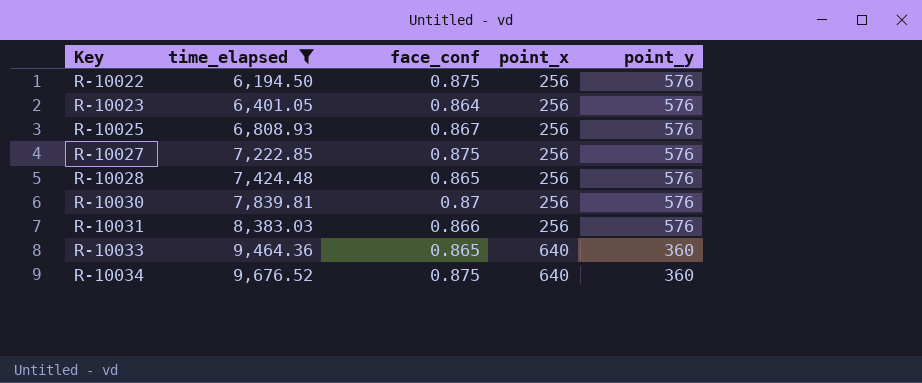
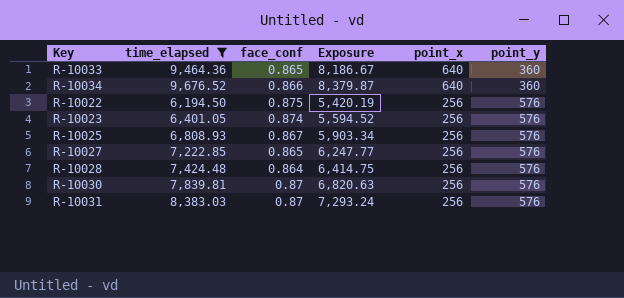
row order: Key ascending -> point_x descending
column Exposure | formula: none -> [time_elapsed] * [face_conf]
R-10034 | face_conf: 0.875 -> 0.866
R-10023 | face_conf: 0.864 -> 0.874
R-10027 | face_conf: 0.875 -> 0.865
R-10028 | face_conf: 0.865 -> 0.864
R-10031 | face_conf: 0.866 -> 0.87

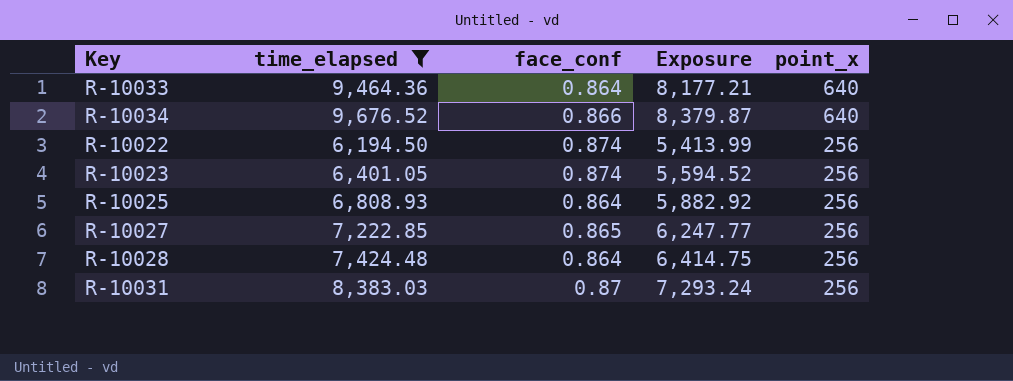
column point_y | position: 6 -> none
row R-10030: 7,839.81 | 0.87 | 6,820.63 | 256 | 576 -> none
R-10033 | face_conf: 0.865 -> 0.864
R-10033 | Exposure: 8,186.67 -> 8,177.21
R-10022 | face_conf: 0.875 -> 0.874
R-10022 | Exposure: 5,420.19 -> 5,413.99
R-10025 | face_conf: 0.867 -> 0.864
R-10025 | Exposure: 5,903.34 -> 5,882.92

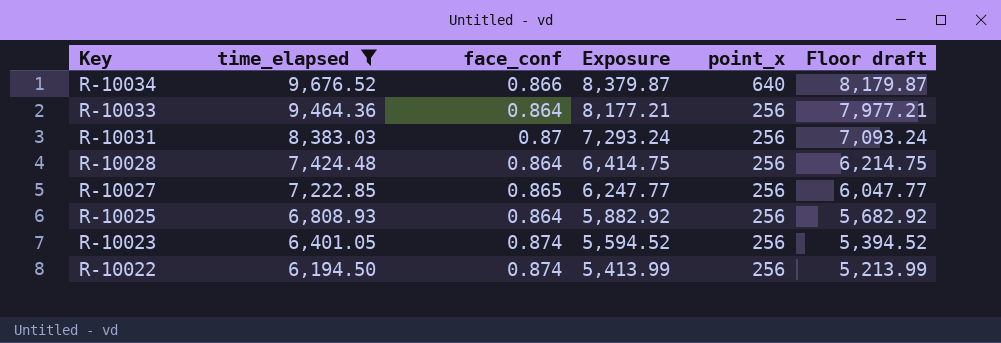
row order: point_x descending -> Key descending
column Floor draft | formula: none -> [Exposure] - 200
R-10033 | point_x: 640 -> 256

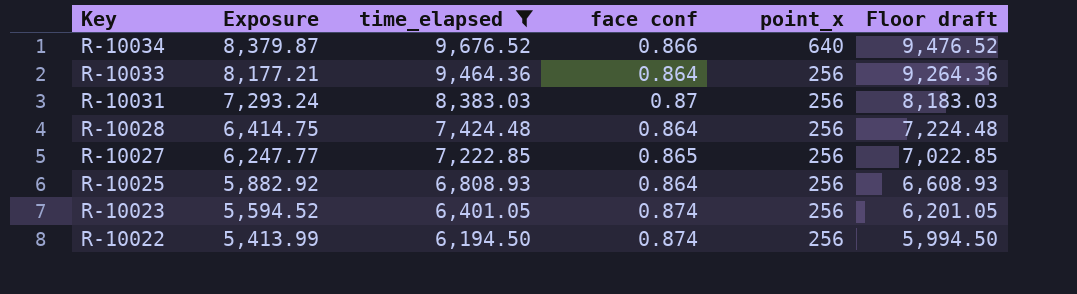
column Exposure | position: 4 -> 2
column name: face_conf -> face conf
column Floor draft | formula: [Exposure] - 200 -> [time_elapsed] - 200

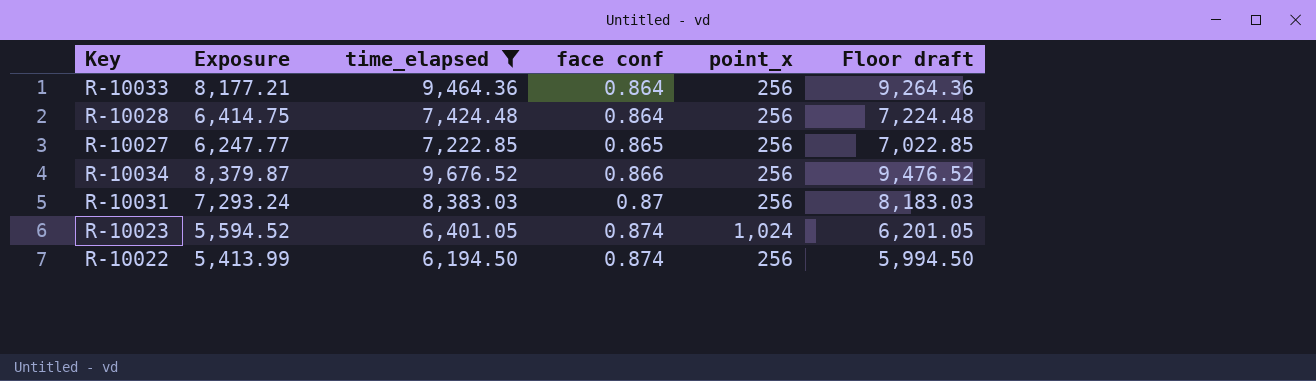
row order: Key descending -> face conf ascending
row R-10025: 5,882.92 | 6,808.93 | 0.864 | 256 | 6,608.93 -> none
R-10034 | point_x: 640 -> 256
R-10023 | point_x: 256 -> 1,024

